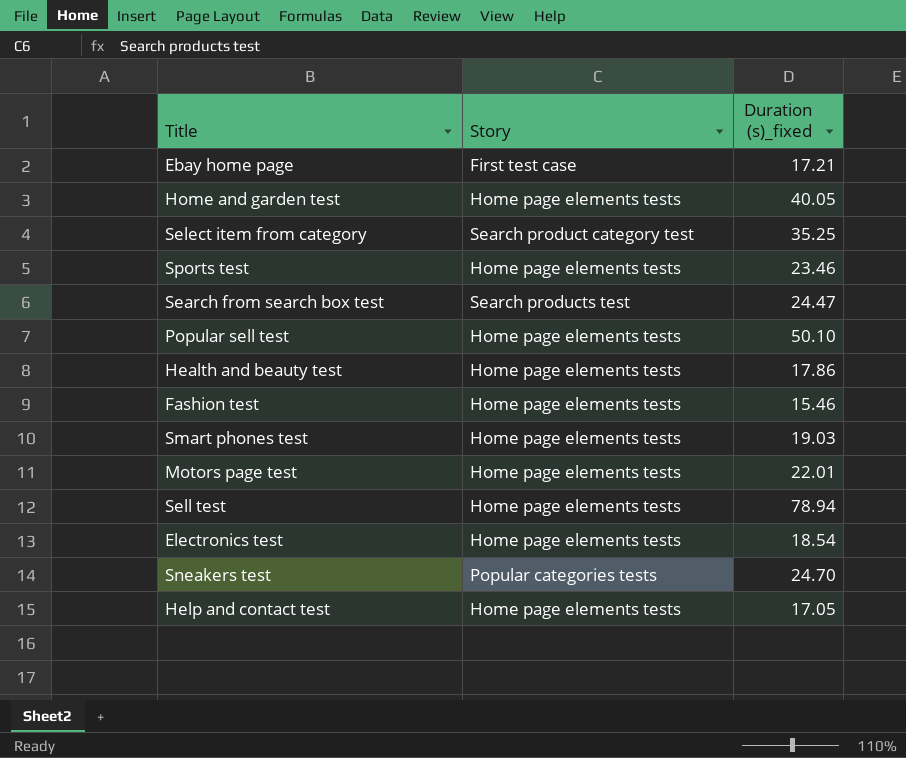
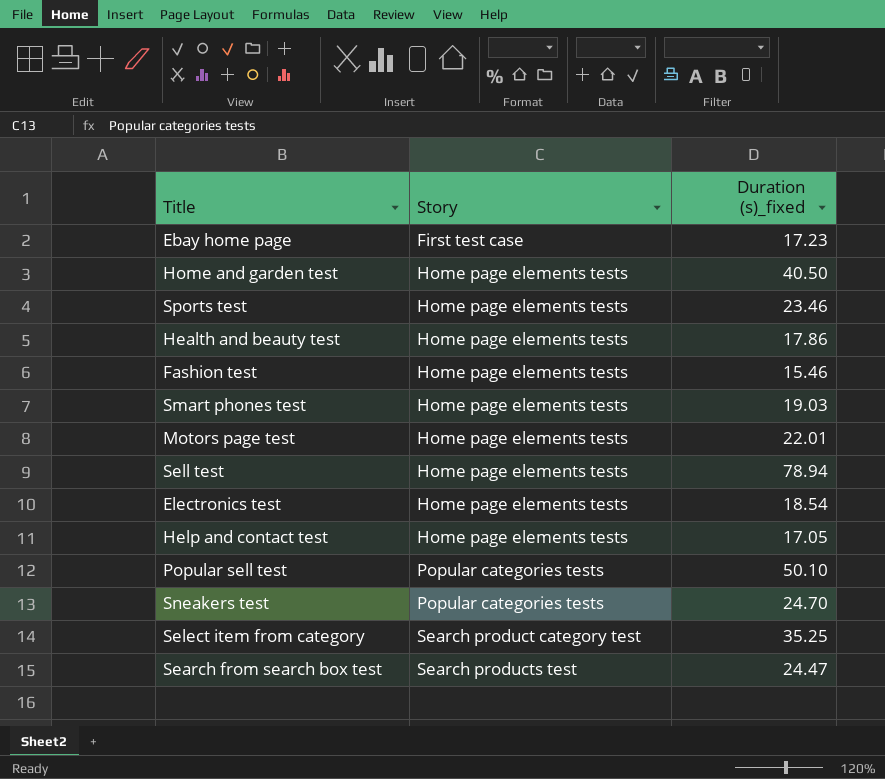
row order: none -> Story ascending
Ebay home page | Duration (s)_fixed: 17.21 -> 17.23
Home and garden test | Duration (s)_fixed: 40.05 -> 40.50
Popular sell test | Story: Home page elements tests -> Popular categories tests

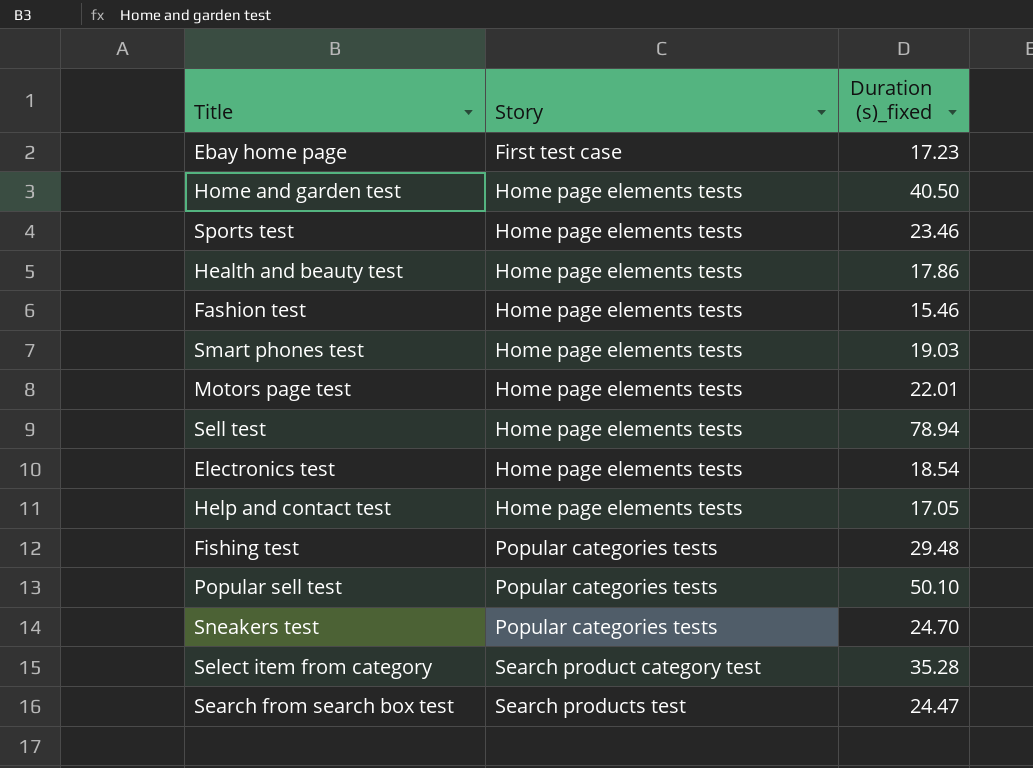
row Fishing test: none -> Popular categories tests | 29.48
Select item from category | Duration (s)_fixed: 35.25 -> 35.28

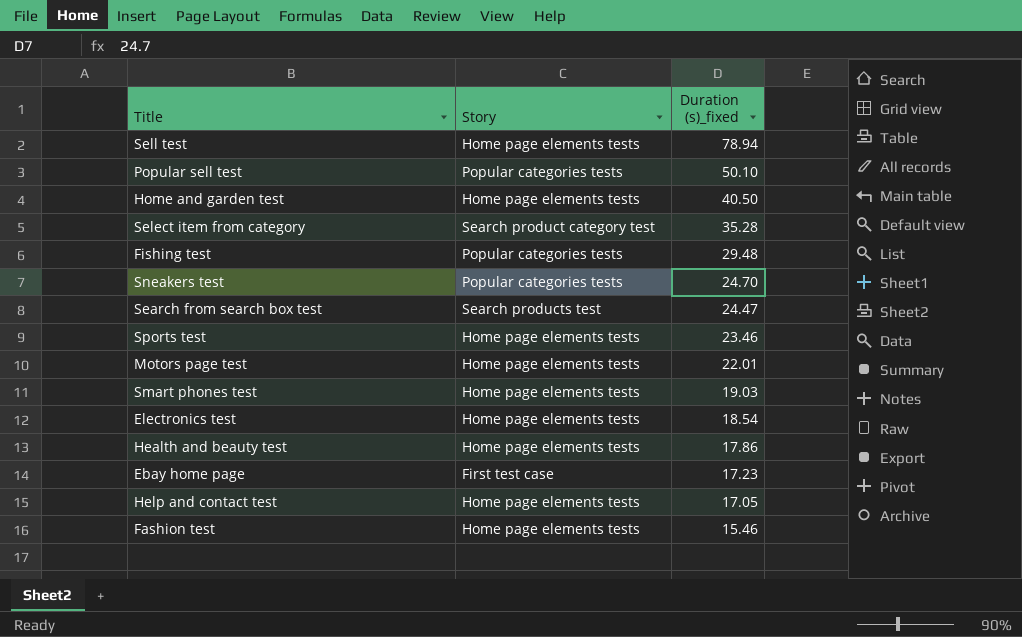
row order: Story ascending -> Duration (s)_fixed descending

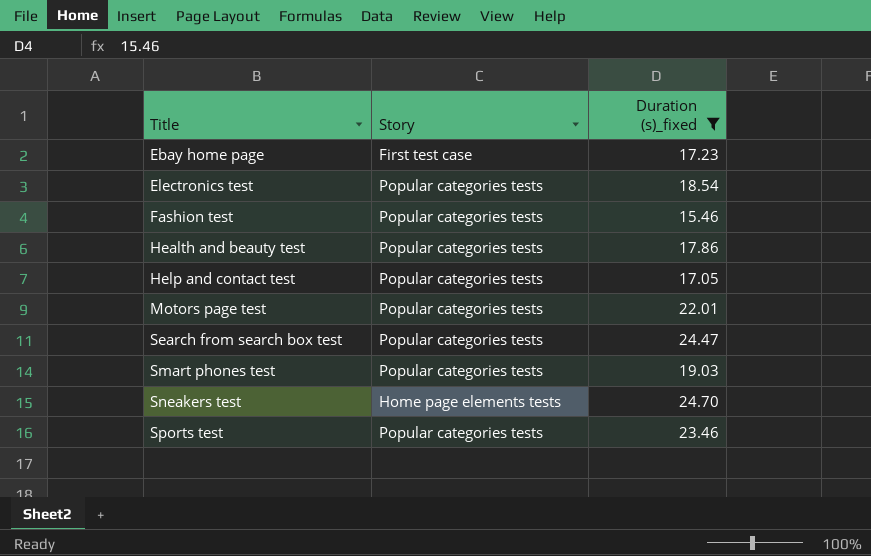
filter: none -> Duration (s)_fixed <= 24.70
row order: Duration (s)_fixed descending -> Title ascending
Electronics test | Story: Home page elements tests -> Popular categories tests
Fashion test | Story: Home page elements tests -> Popular categories tests
Health and beauty test | Story: Home page elements tests -> Popular categories tests
Help and contact test | Story: Home page elements tests -> Popular categories tests
Motors page test | Story: Home page elements tests -> Popular categories tests
Search from search box test | Story: Search products test -> Popular categories tests
Smart phones test | Story: Home page elements tests -> Popular categories tests
Sneakers test | Story: Popular categories tests -> Home page elements tests
Sports test | Story: Home page elements tests -> Popular categories tests

